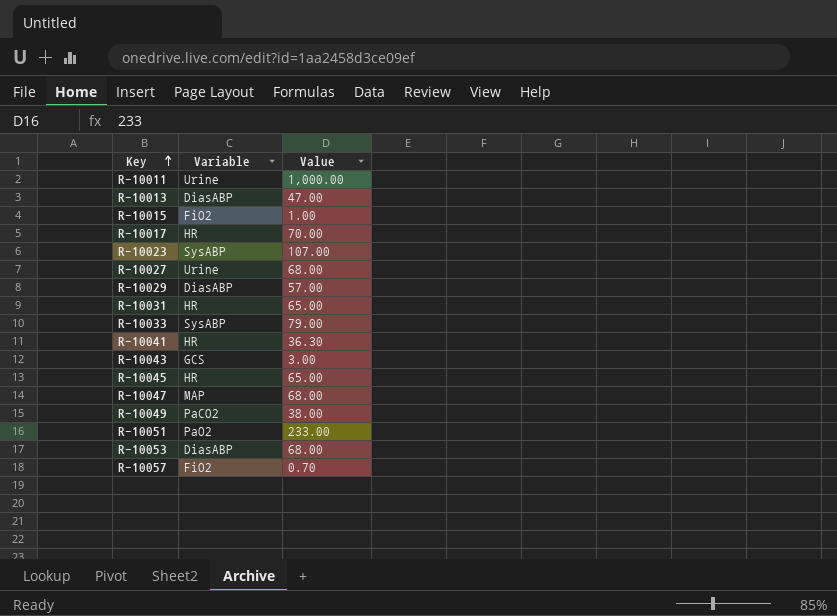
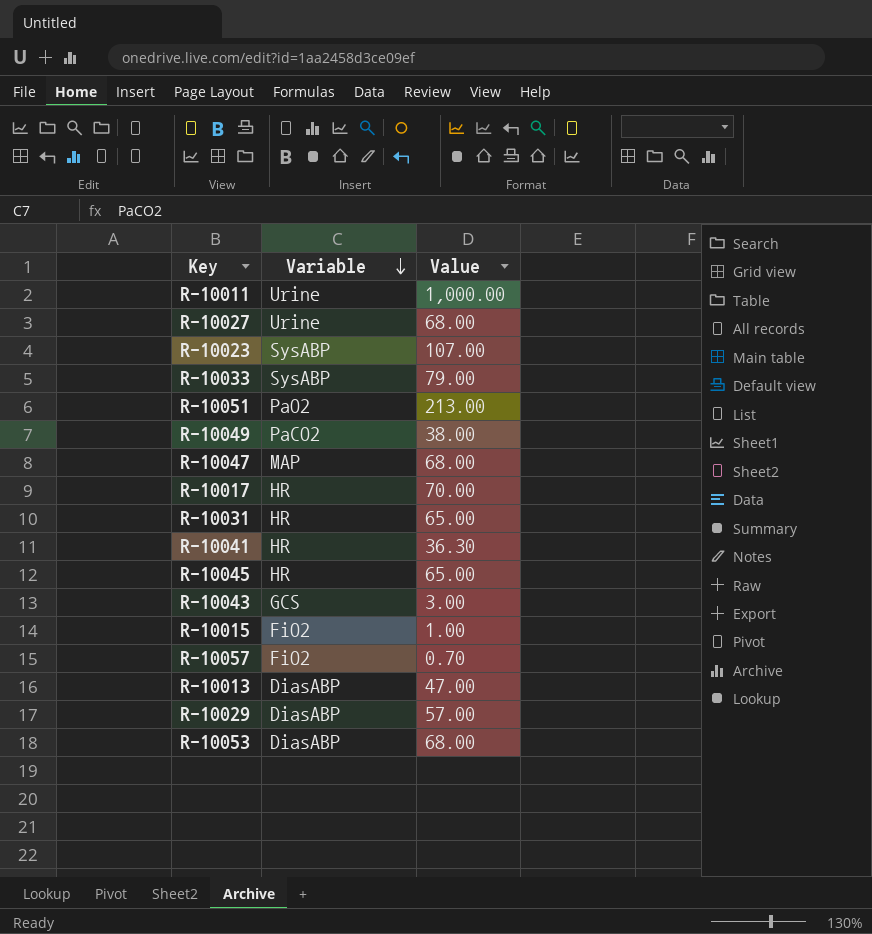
row order: Key ascending -> Variable descending
R-10051 | Value: 233.00 -> 213.00

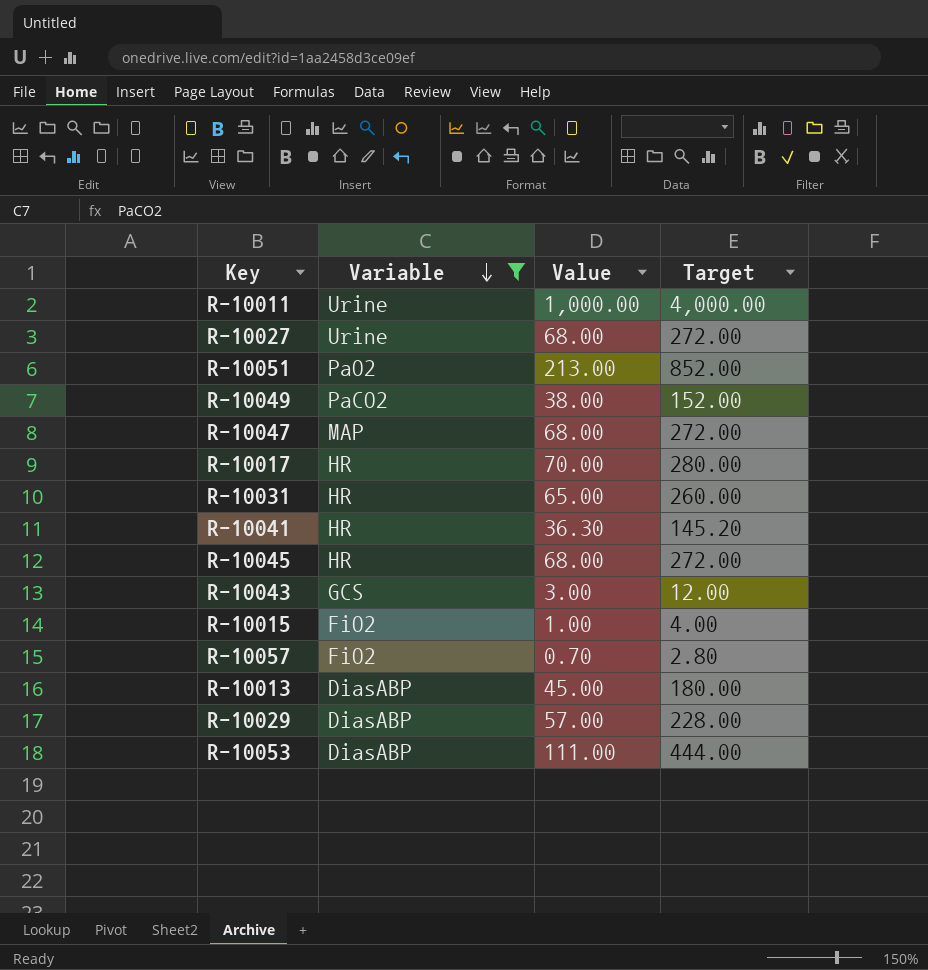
filter: none -> Variable != SysABP
column Target | formula: none -> [Value] * 4
R-10045 | Value: 65.00 -> 68.00
R-10013 | Value: 47.00 -> 45.00
R-10053 | Value: 68.00 -> 111.00

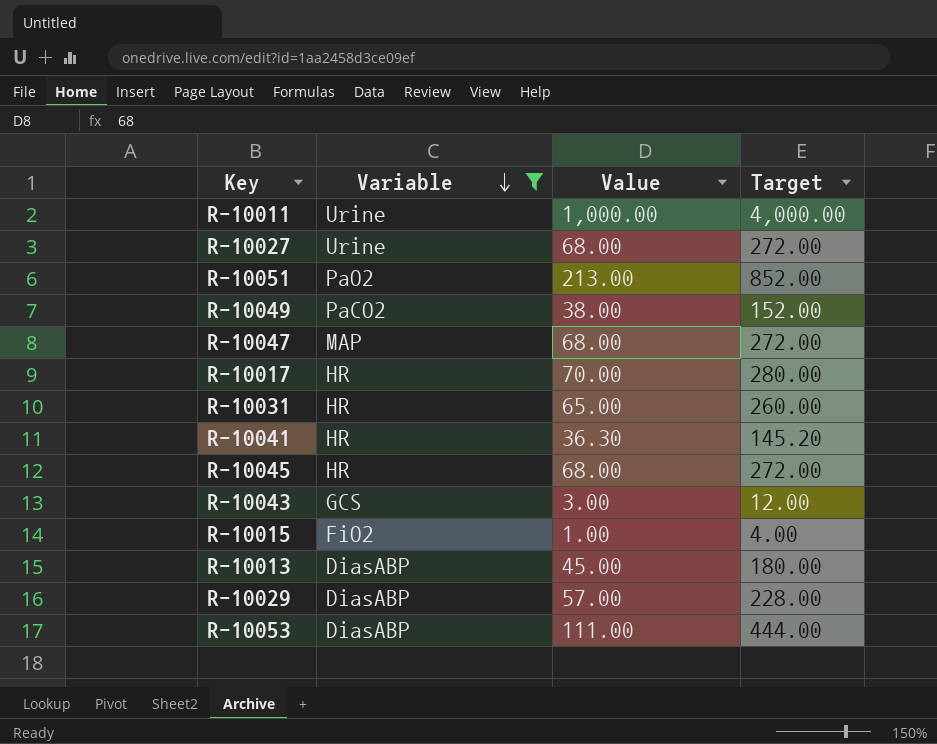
row R-10057: FiO2 | 0.70 | 2.80 -> none

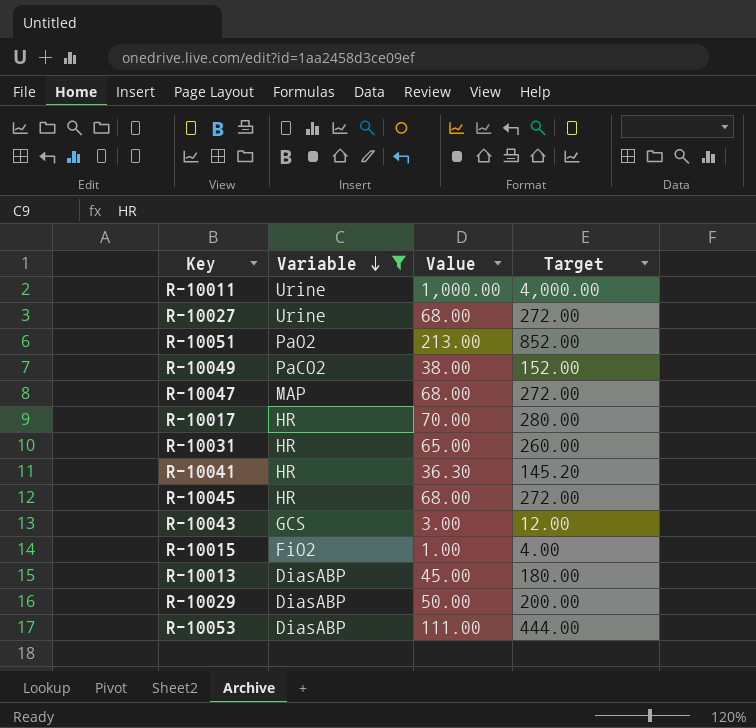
R-10029 | Value: 57.00 -> 50.00
R-10029 | Target: 228.00 -> 200.00

